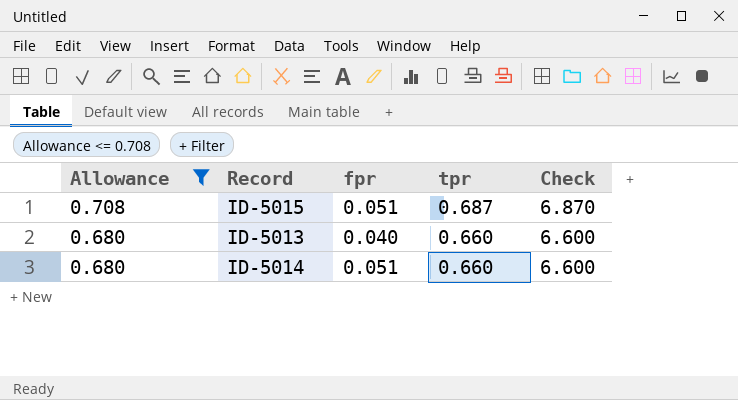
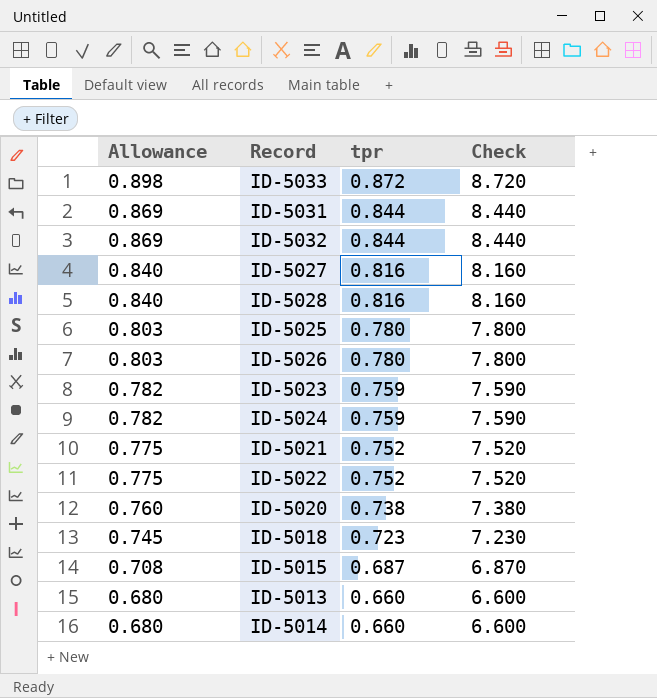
filter: Allowance <= 0.708 -> none
column fpr | position: 3 -> none

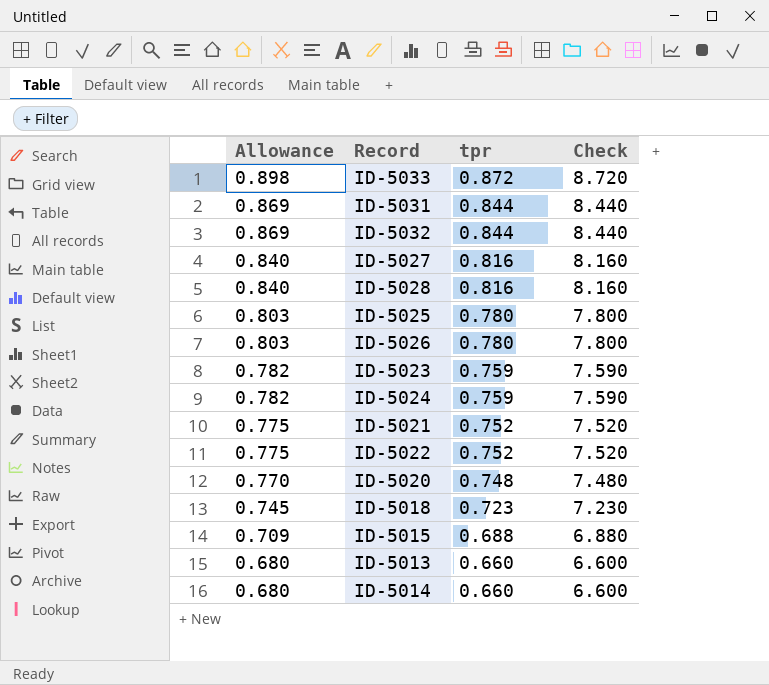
ID-5020 | Allowance: 0.760 -> 0.770
ID-5020 | tpr: 0.738 -> 0.748
ID-5020 | Check: 7.380 -> 7.480
ID-5015 | Allowance: 0.708 -> 0.709
ID-5015 | tpr: 0.687 -> 0.688
ID-5015 | Check: 6.870 -> 6.880

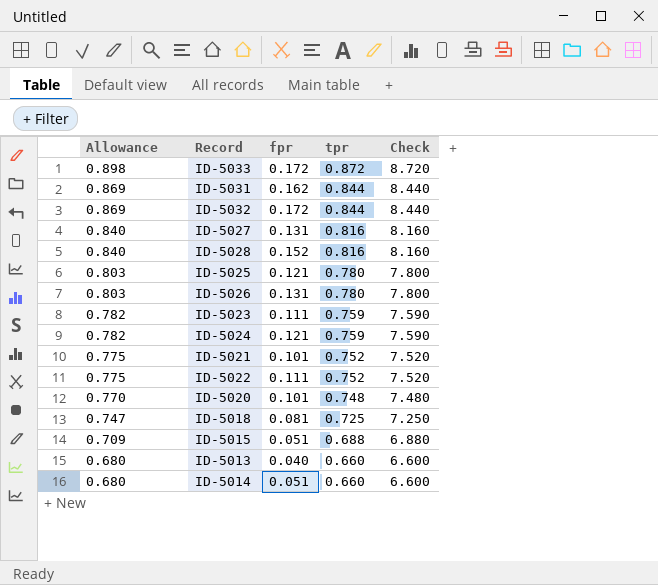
column fpr | position: none -> 3
ID-5018 | Allowance: 0.745 -> 0.747
ID-5018 | tpr: 0.723 -> 0.725
ID-5018 | Check: 7.230 -> 7.250

